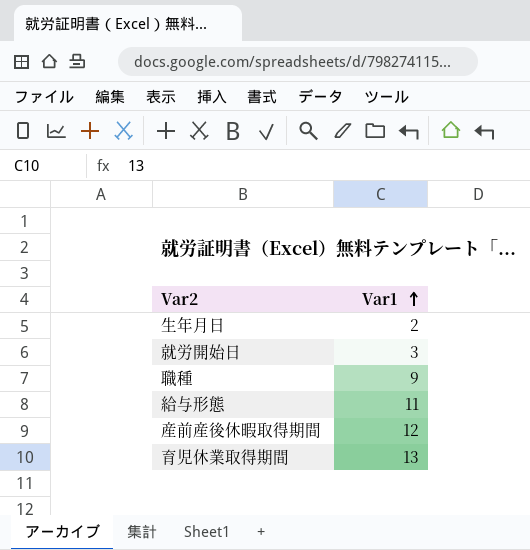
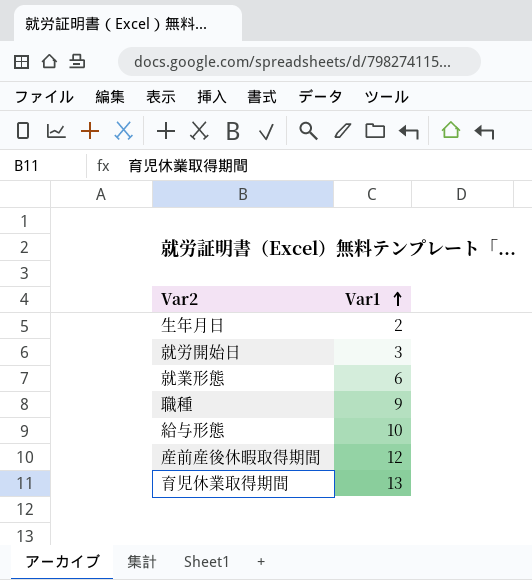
row 就業形態: none -> 6
給与形態 | Var1: 11 -> 10

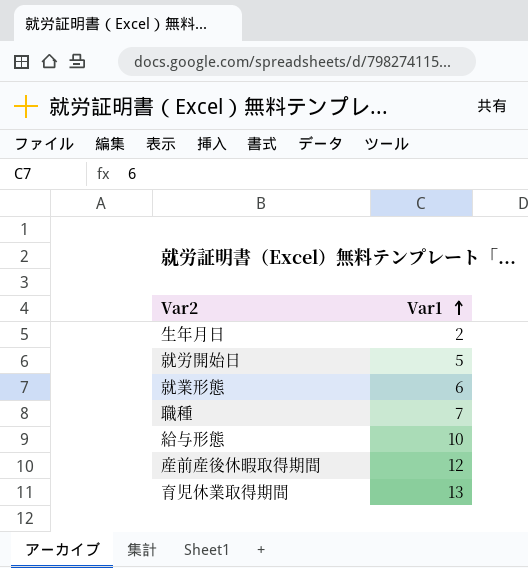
就労開始日 | Var1: 3 -> 5
職種 | Var1: 9 -> 7

